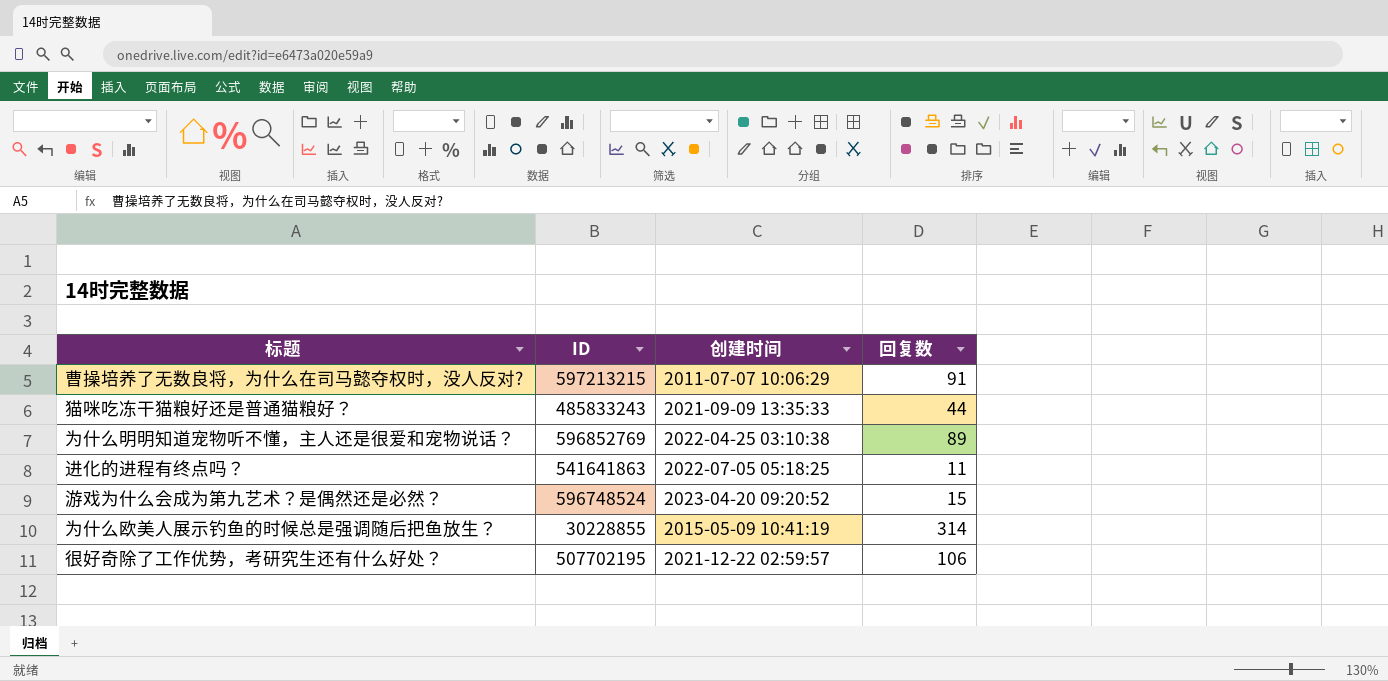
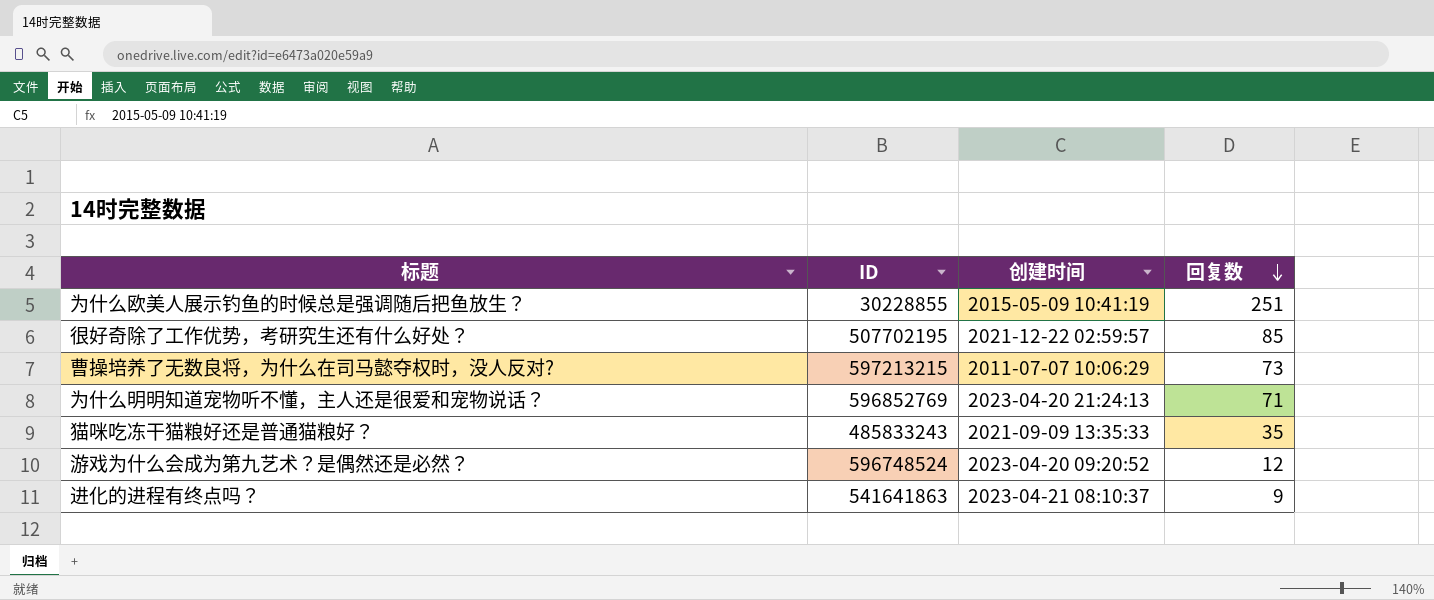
row order: none -> 回复数 descending
为什么欧美人展示钓鱼的时候总是强调随后把鱼放生？ | 回复数: 314 -> 251
很好奇除了工作优势，考研究生还有什么好处？ | 回复数: 106 -> 85
曹操培养了无数良将，为什么在司马懿夺权时，没人反对? | 回复数: 91 -> 73
为什么明明知道宠物听不懂，主人还是很爱和宠物说话？ | 创建时间: 2022-04-25 03:10:38 -> 2023-04-20 21:24:13
为什么明明知道宠物听不懂，主人还是很爱和宠物说话？ | 回复数: 89 -> 71
猫咪吃冻干猫粮好还是普通猫粮好？ | 回复数: 44 -> 35
游戏为什么会成为第九艺术？是偶然还是必然？ | 回复数: 15 -> 12
进化的进程有终点吗？ | 创建时间: 2022-07-05 05:18:25 -> 2023-04-21 08:10:37
进化的进程有终点吗？ | 回复数: 11 -> 9

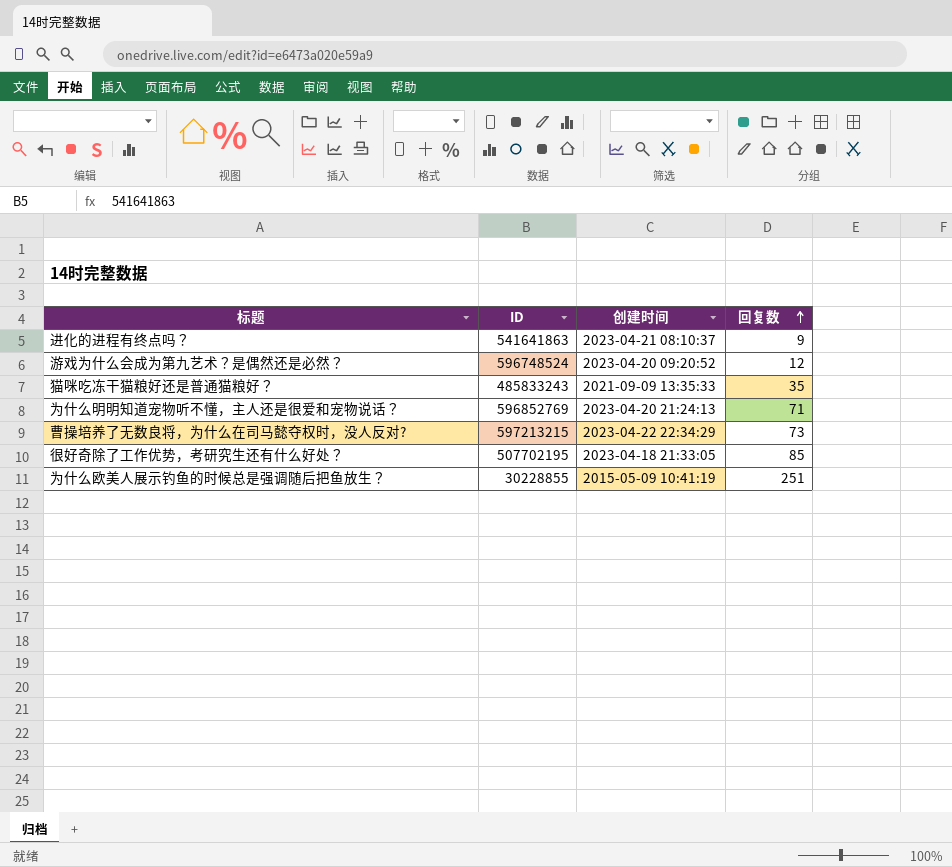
row order: 回复数 descending -> 回复数 ascending
曹操培养了无数良将，为什么在司马懿夺权时，没人反对? | 创建时间: 2011-07-07 10:06:29 -> 2023-04-22 22:34:29
很好奇除了工作优势，考研究生还有什么好处？ | 创建时间: 2021-12-22 02:59:57 -> 2023-04-18 21:33:05

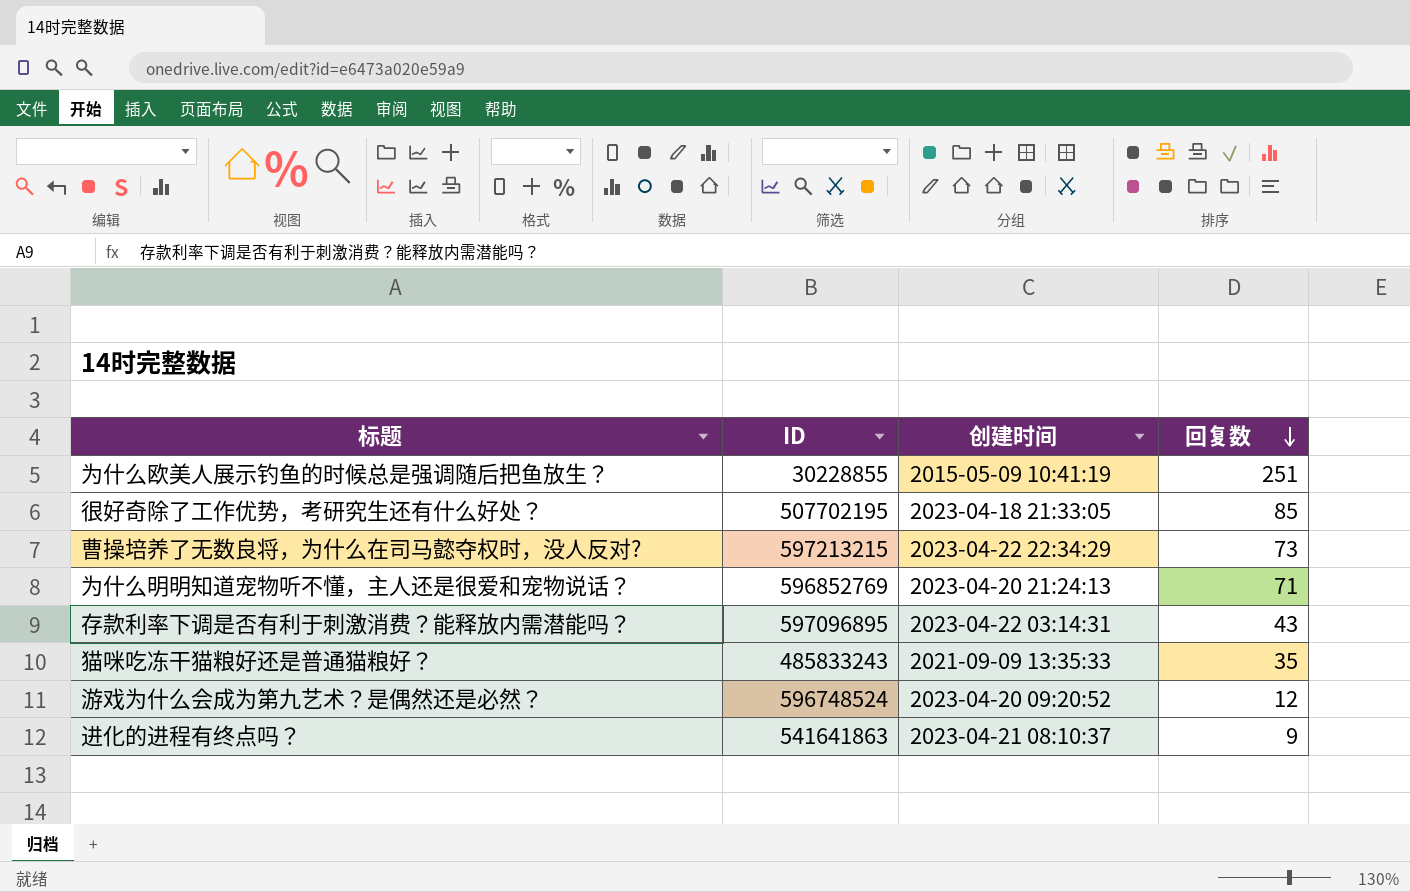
row order: 回复数 ascending -> 回复数 descending
row 存款利率下调是否有利于刺激消费？能释放内需潜能吗？: none -> 597096895 | 2023-04-22 03:14:31 | 43

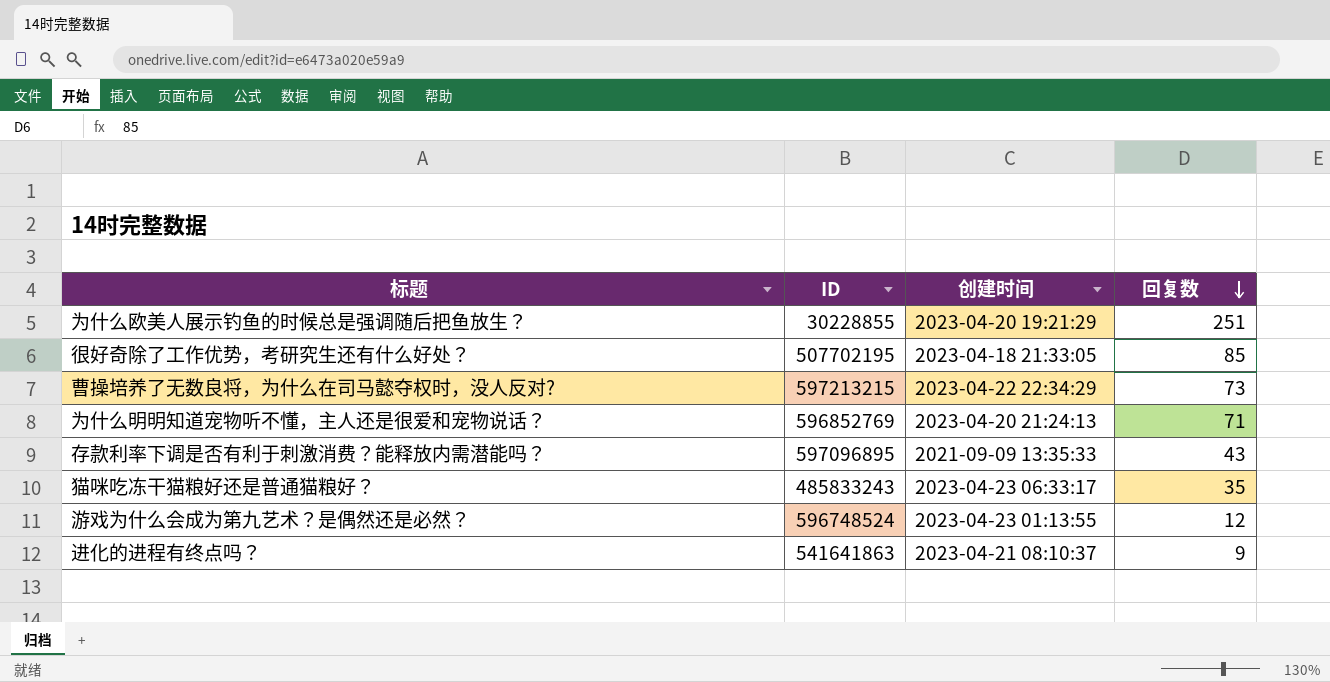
为什么欧美人展示钓鱼的时候总是强调随后把鱼放生？ | 创建时间: 2015-05-09 10:41:19 -> 2023-04-20 19:21:29
存款利率下调是否有利于刺激消费？能释放内需潜能吗？ | 创建时间: 2023-04-22 03:14:31 -> 2021-09-09 13:35:33
猫咪吃冻干猫粮好还是普通猫粮好？ | 创建时间: 2021-09-09 13:35:33 -> 2023-04-23 06:33:17
游戏为什么会成为第九艺术？是偶然还是必然？ | 创建时间: 2023-04-20 09:20:52 -> 2023-04-23 01:13:55

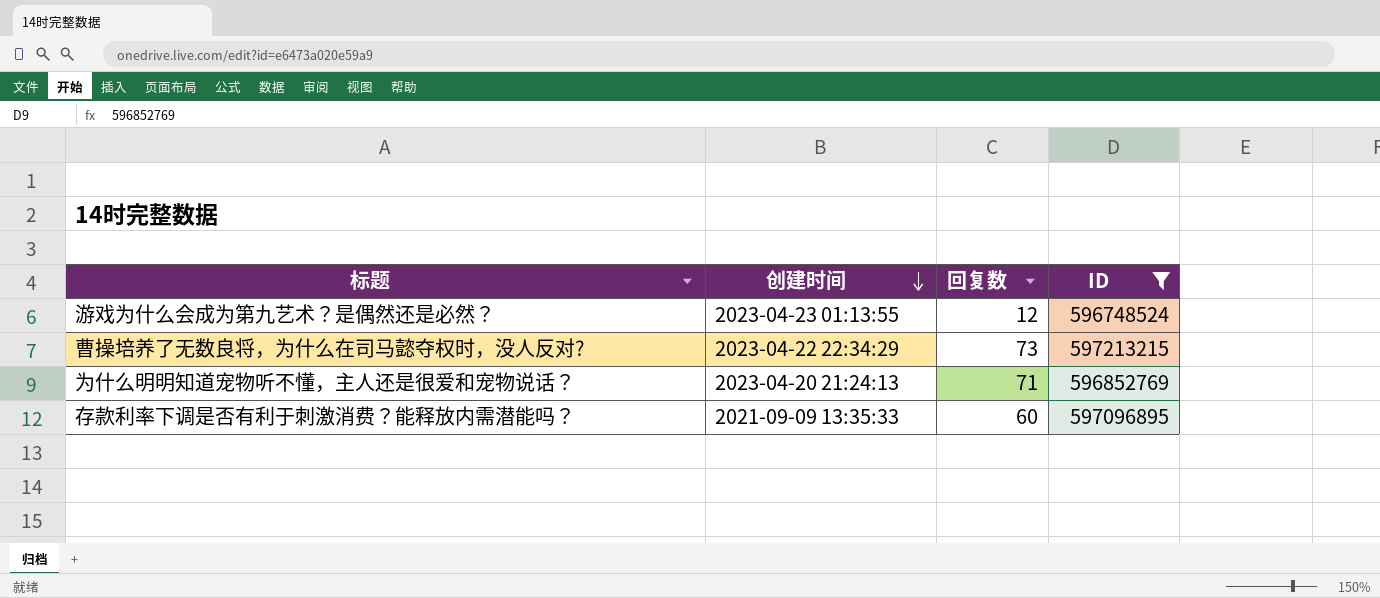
filter: none -> ID >= 596748524
row order: 回复数 descending -> 创建时间 descending
column ID | position: 2 -> 4
存款利率下调是否有利于刺激消费？能释放内需潜能吗？ | 回复数: 43 -> 60

